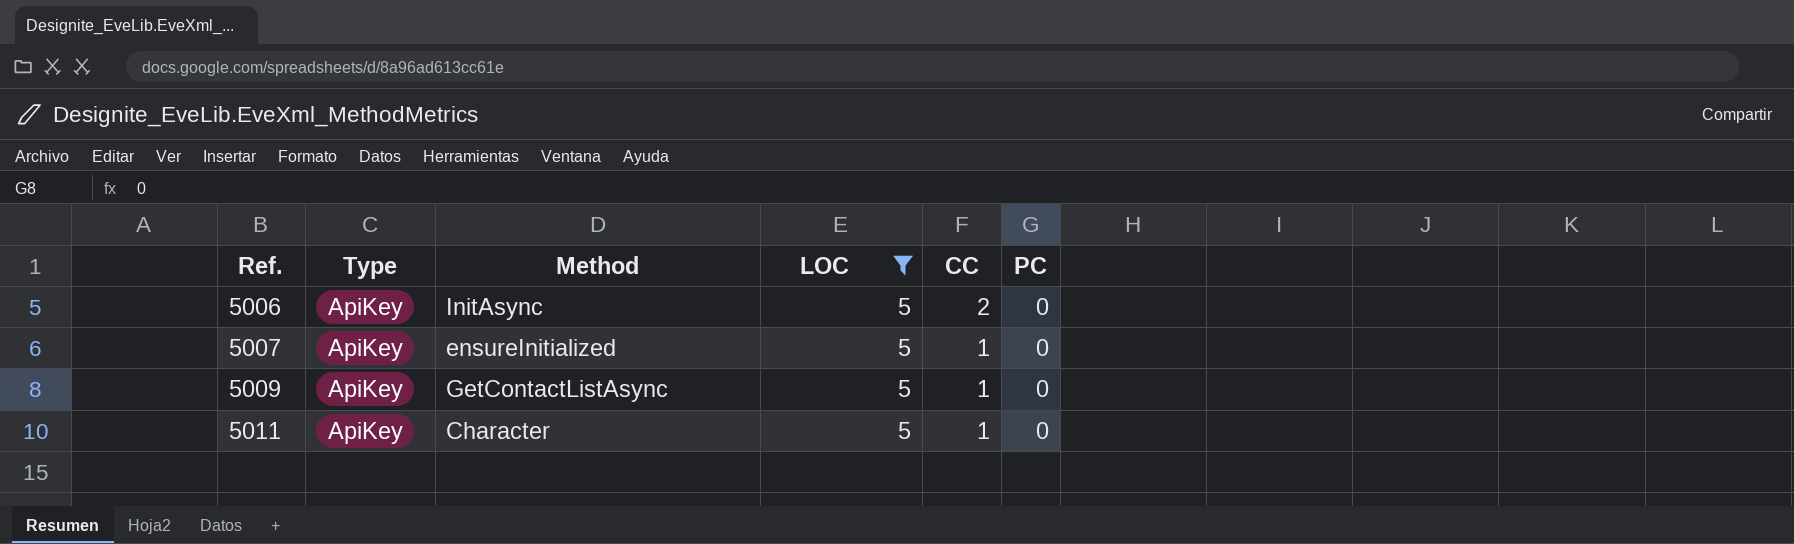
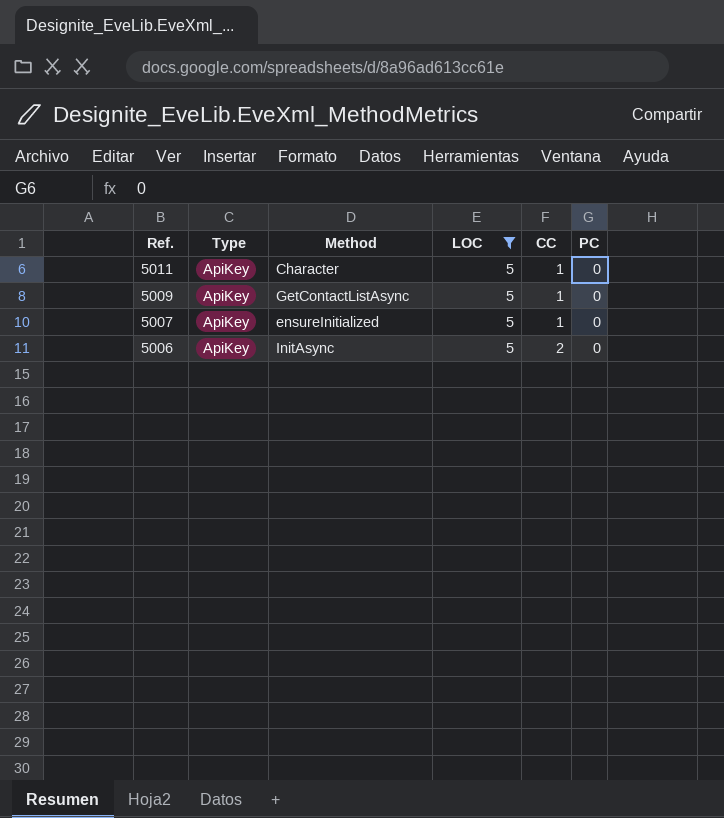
row order: Ref. ascending -> Ref. descending

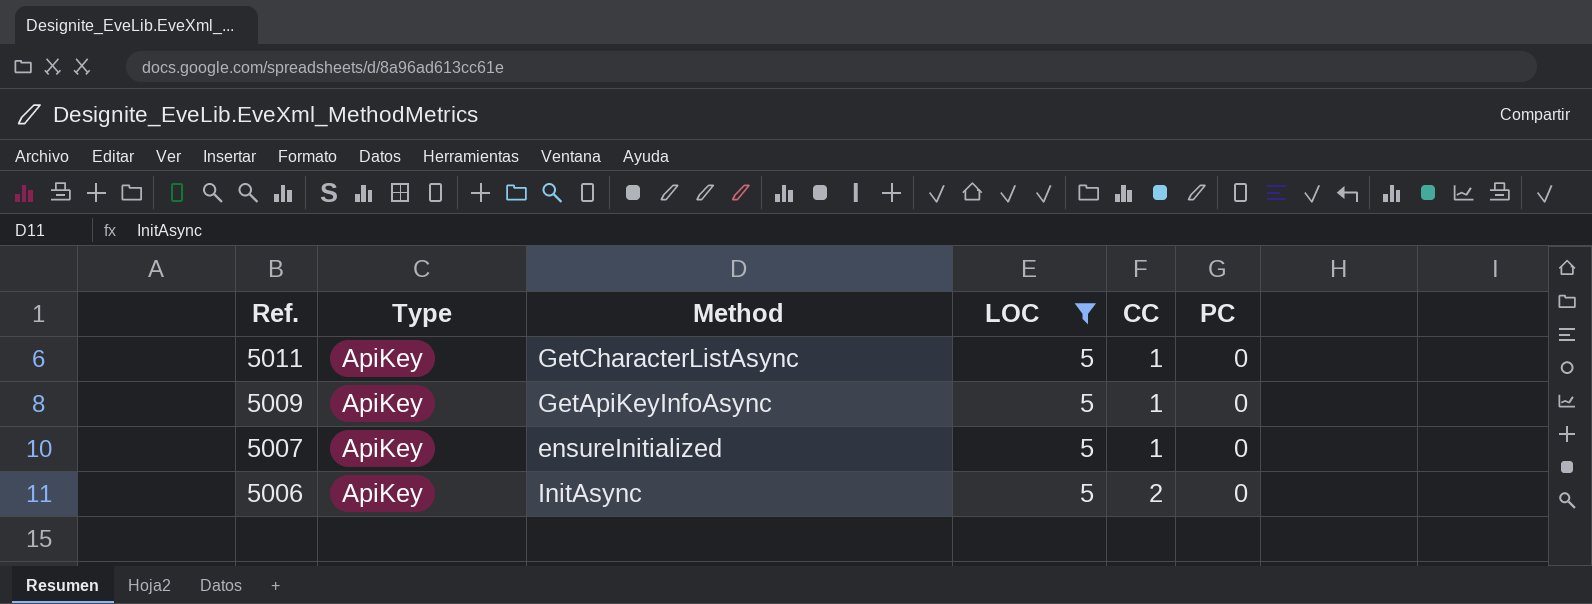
5011 | Method: Character -> GetCharacterListAsync
5009 | Method: GetContactListAsync -> GetApiKeyInfoAsync

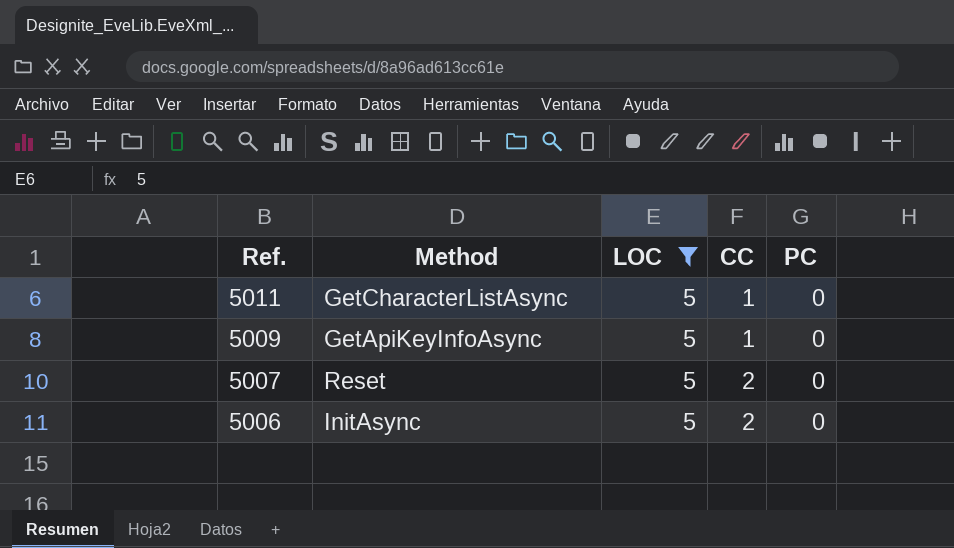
column Type | position: 2 -> none
5007 | Method: ensureInitialized -> Reset
5007 | CC: 1 -> 2

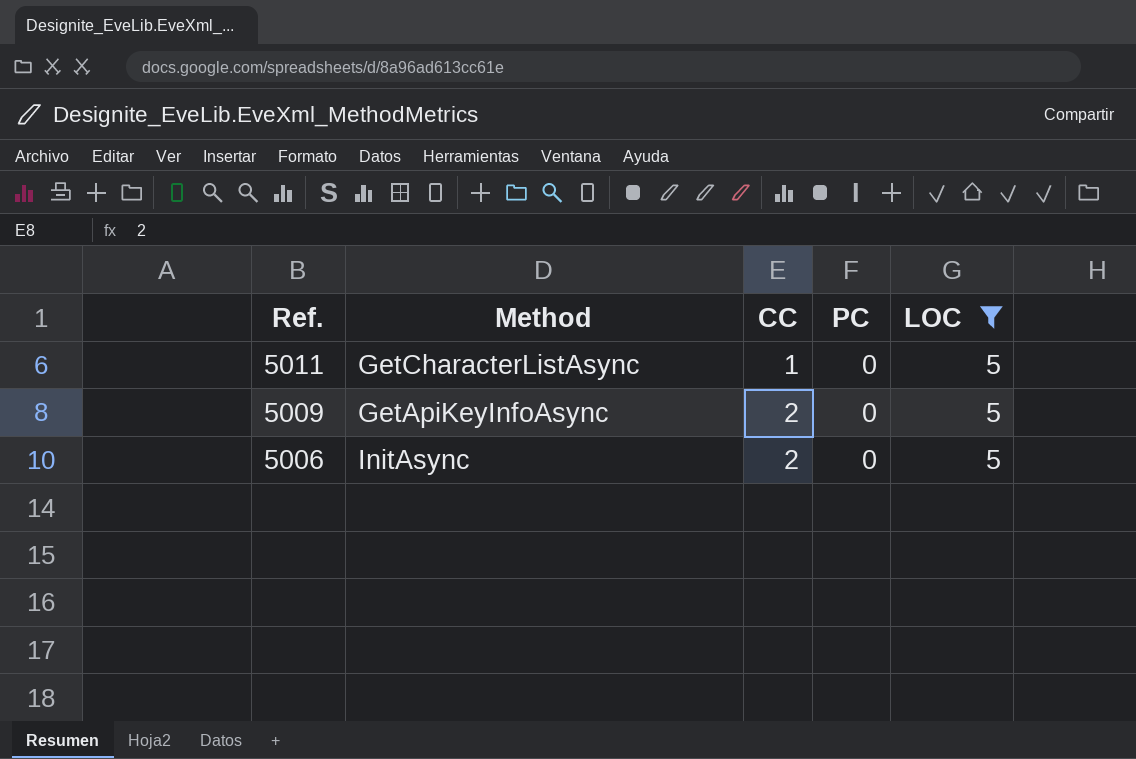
column LOC | position: 3 -> 5
row 5007: Reset | 5 | 2 | 0 -> none
5009 | CC: 1 -> 2

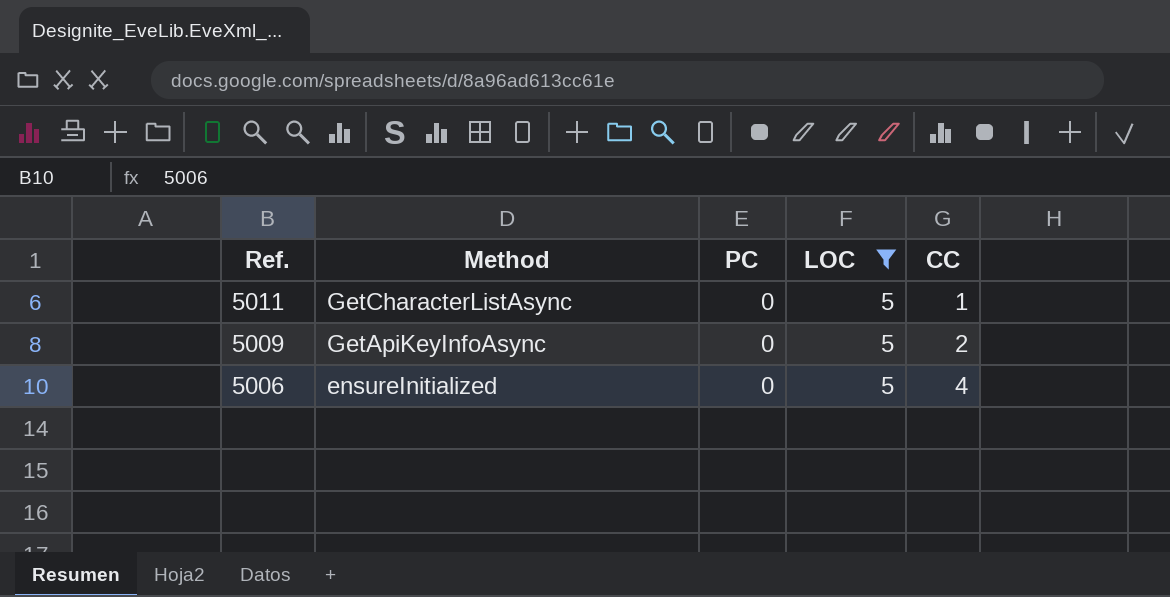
column CC | position: 3 -> 5
5006 | Method: InitAsync -> ensureInitialized
5006 | CC: 2 -> 4

